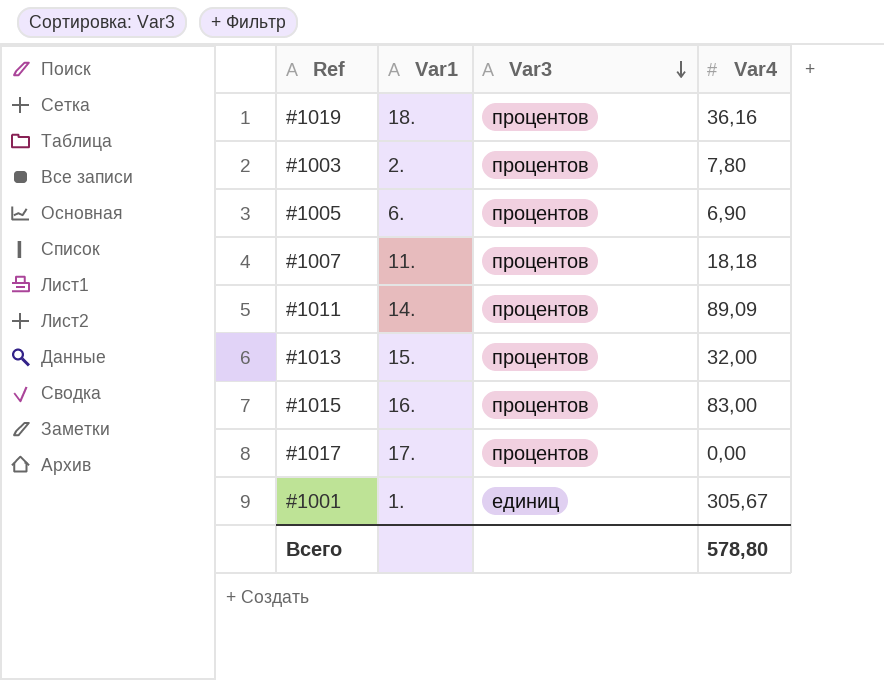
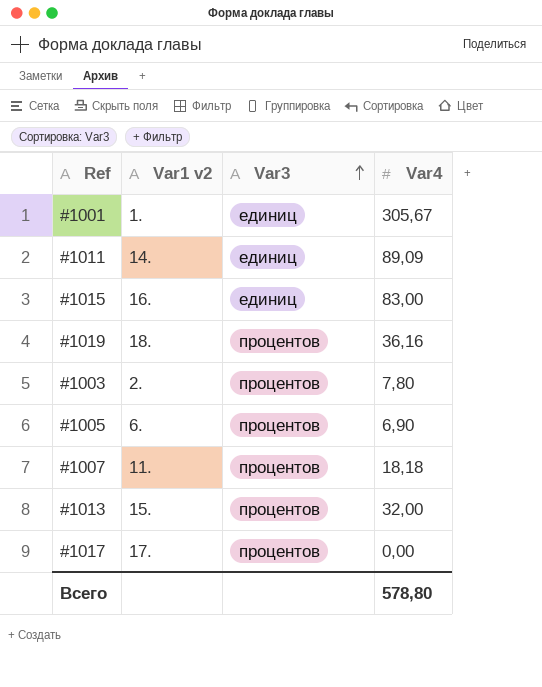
row order: Var3 descending -> Var3 ascending
column name: Var1 -> Var1 v2
#1011 | Var3: процентов -> единиц
#1015 | Var3: процентов -> единиц

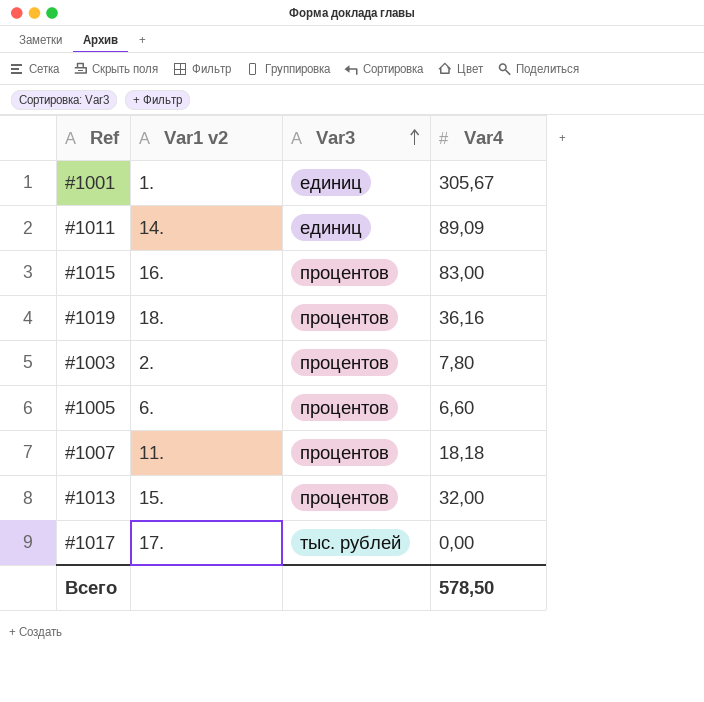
#1015 | Var3: единиц -> процентов
#1005 | Var4: 6,90 -> 6,60
#1017 | Var3: процентов -> тыс. рублей
Всего | Var4: 578,80 -> 578,50

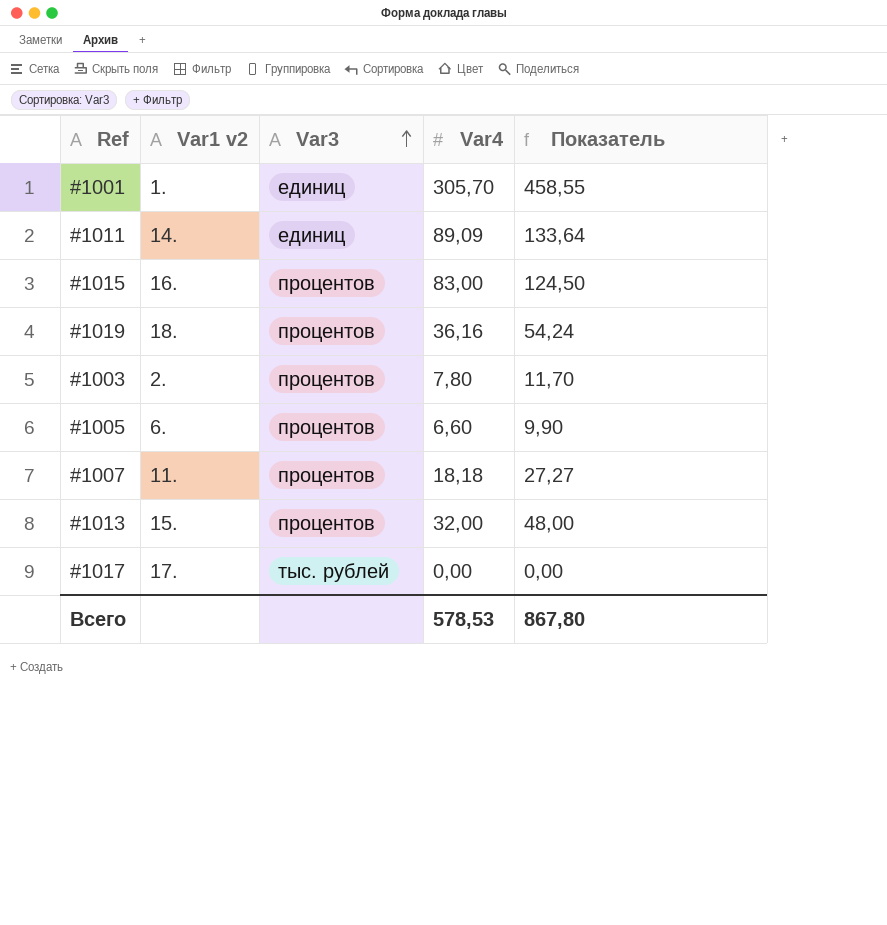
column Показатель | formula: none -> [Var4] * 1,5
#1001 | Var4: 305,67 -> 305,70
Всего | Var4: 578,50 -> 578,53

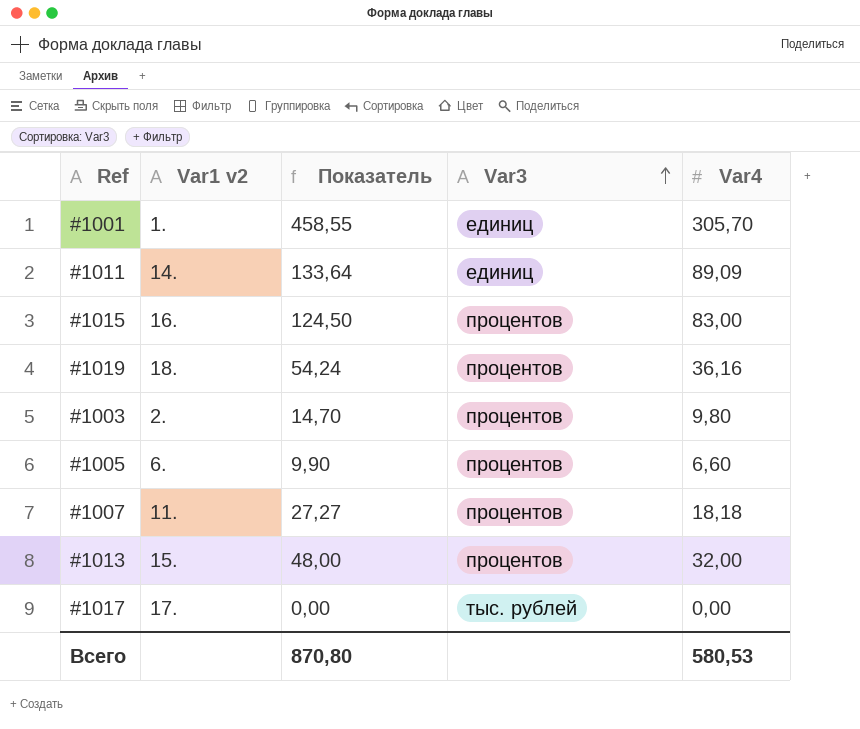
column Показатель | position: 5 -> 3
#1003 | Показатель: 11,70 -> 14,70
#1003 | Var4: 7,80 -> 9,80
Всего | Показатель: 867,80 -> 870,80
Всего | Var4: 578,53 -> 580,53

